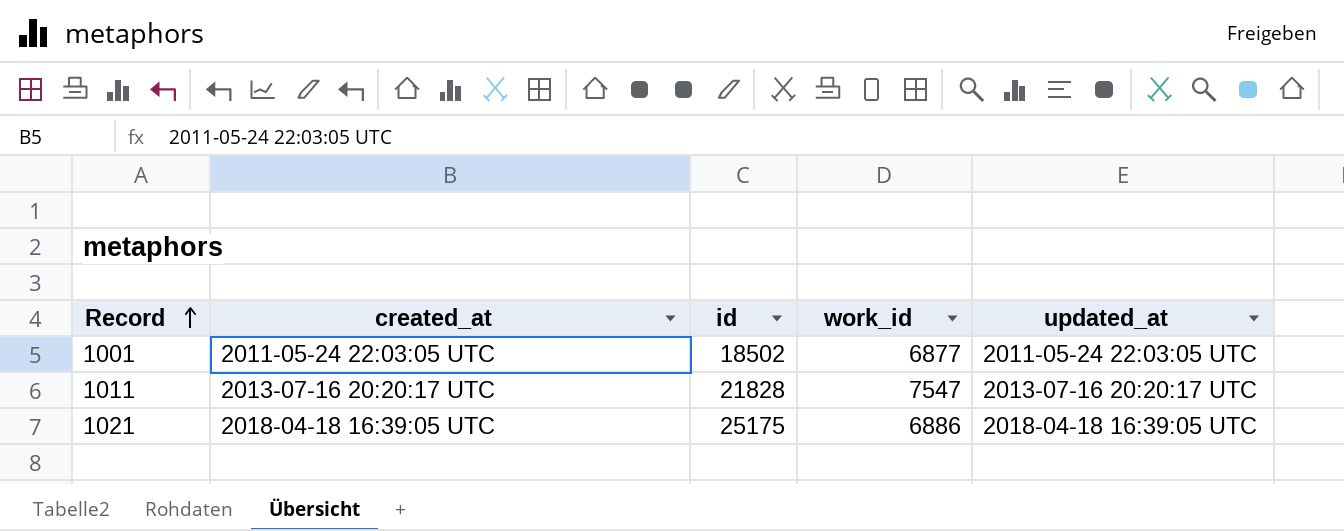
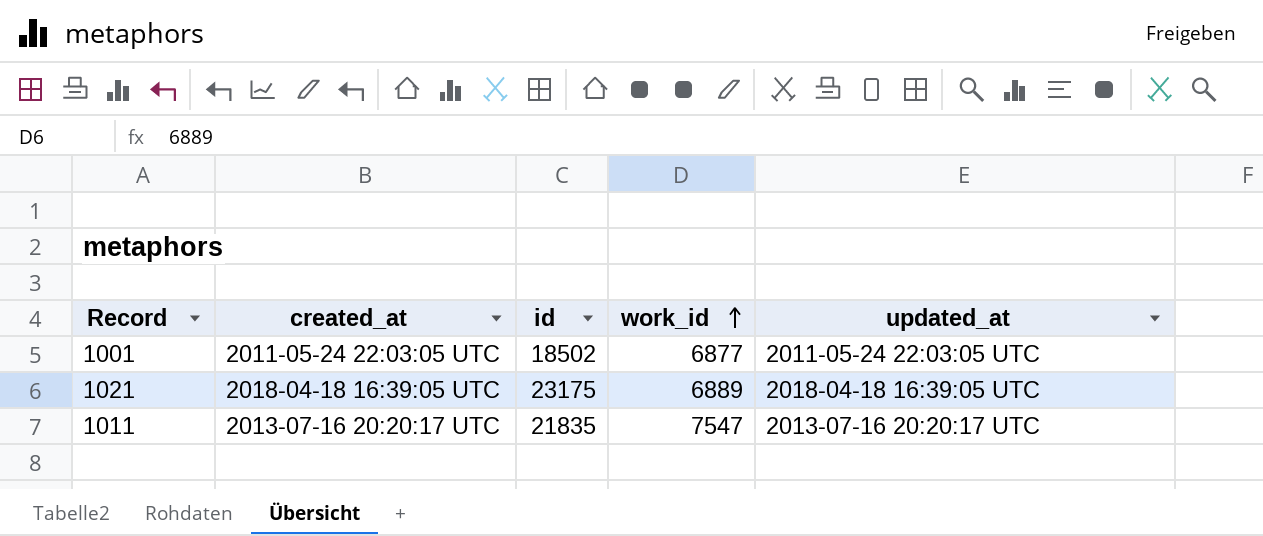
row order: Record ascending -> work_id ascending
1021 | id: 25175 -> 23175
1021 | work_id: 6886 -> 6889
1011 | id: 21828 -> 21835

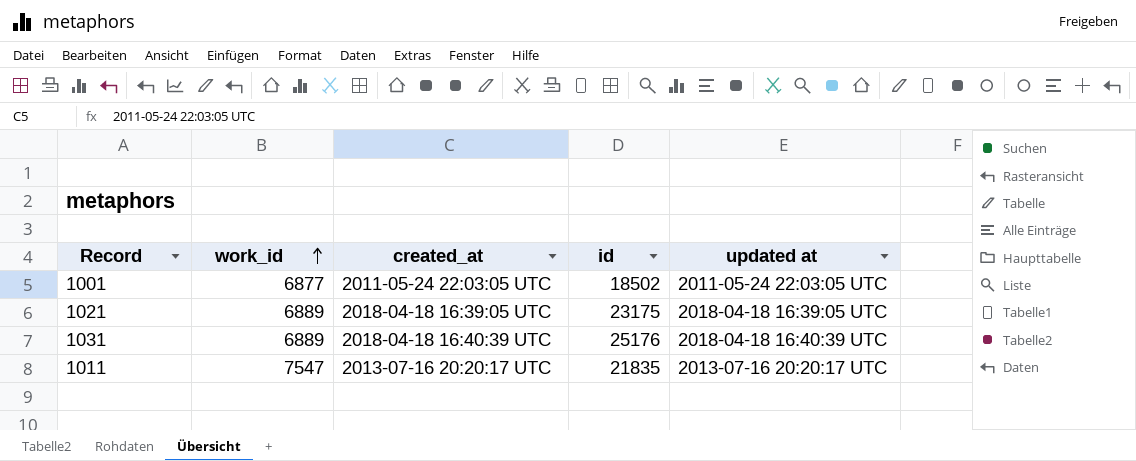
column work_id | position: 4 -> 2
column name: updated_at -> updated at
row 1031: none -> 6889 | 2018-04-18 16:40:39 UTC | 25176 | 2018-04-18 16:40:39 UTC

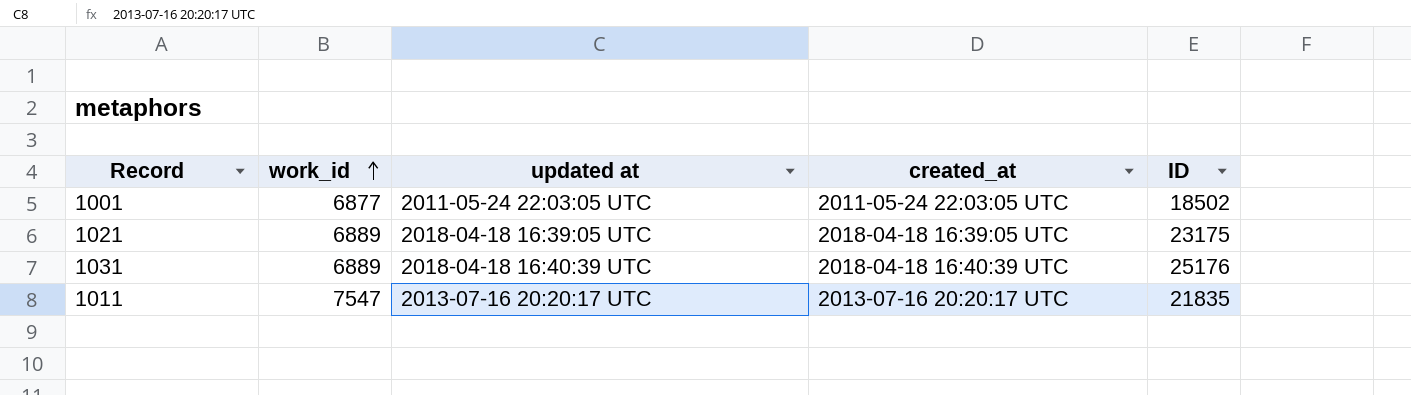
column updated at | position: 5 -> 3
column name: id -> ID

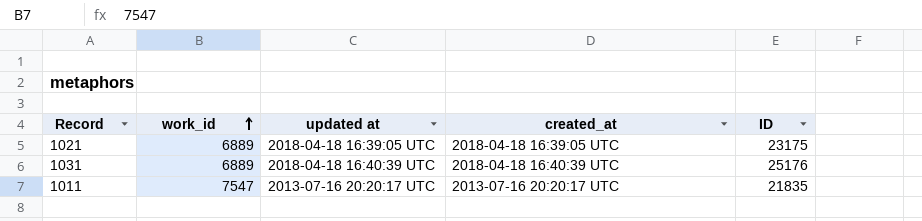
row 1001: 6877 | 2011-05-24 22:03:05 UTC | 2011-05-24 22:03:05 UTC | 18502 -> none

